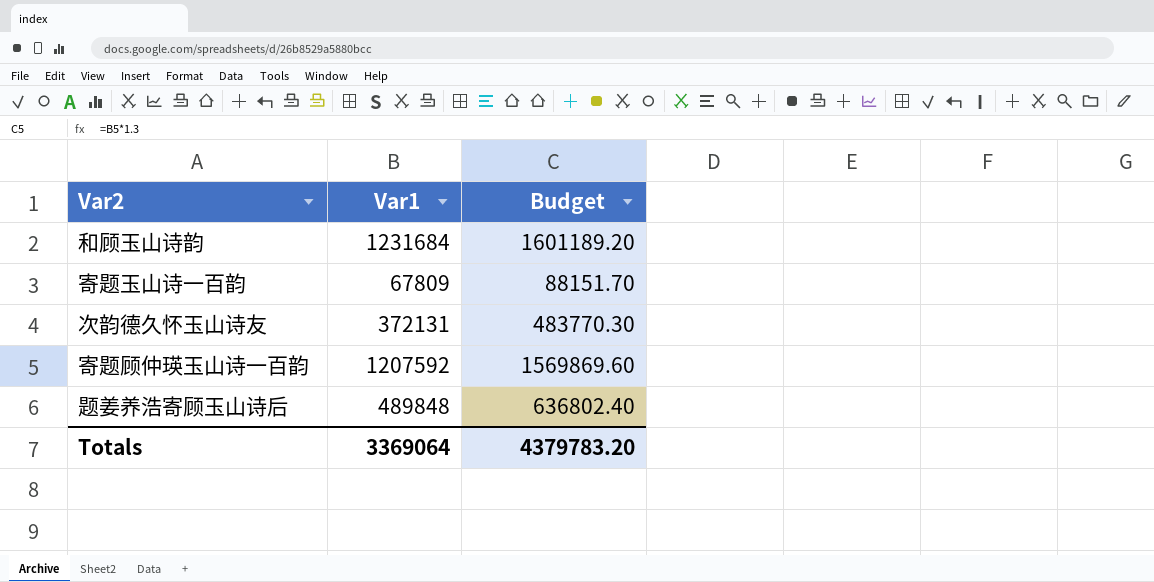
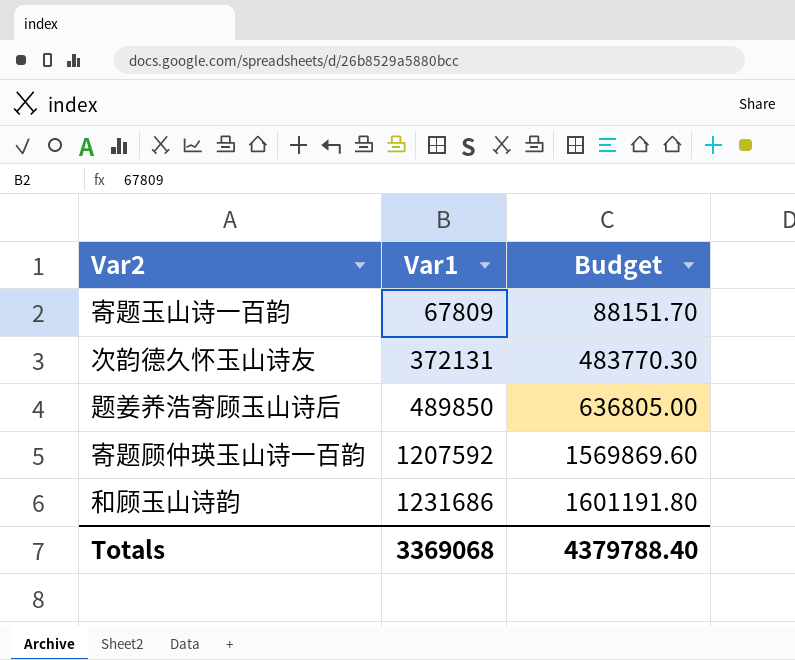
row order: none -> Var1 ascending
题姜养浩寄顾玉山诗后 | Var1: 489848 -> 489850
题姜养浩寄顾玉山诗后 | Budget: 636802.40 -> 636805.00
和顾玉山诗韵 | Var1: 1231684 -> 1231686
和顾玉山诗韵 | Budget: 1601189.20 -> 1601191.80
Totals | Var1: 3369064 -> 3369068
Totals | Budget: 4379783.20 -> 4379788.40

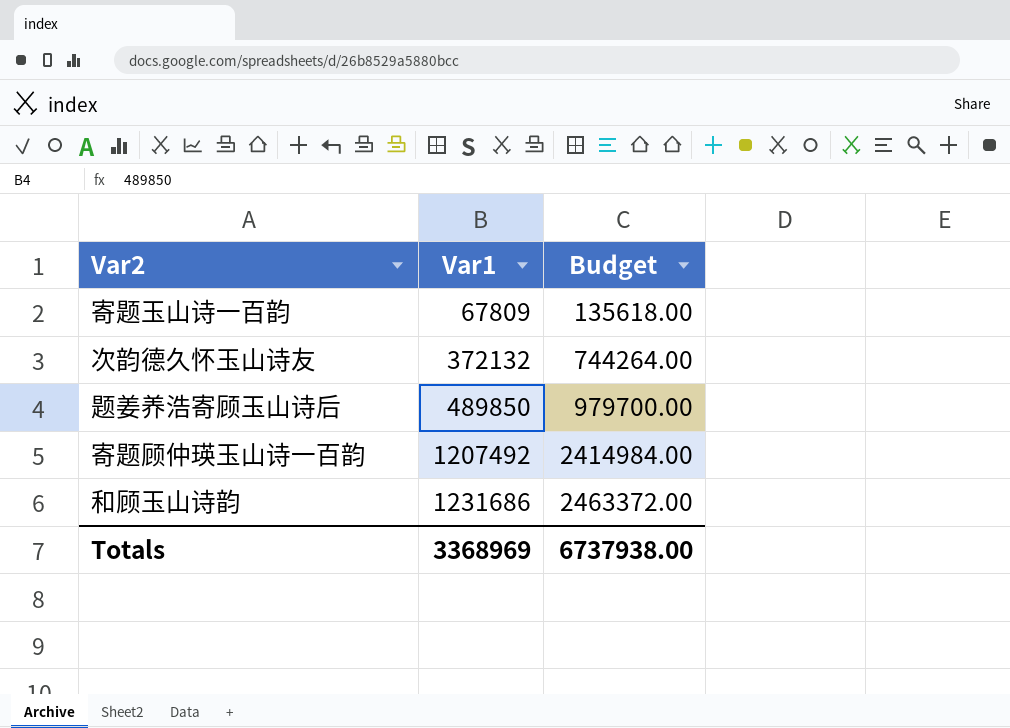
column Budget | formula: [Var1] * 1.3 -> [Var1] * 2
次韵德久怀玉山诗友 | Var1: 372131 -> 372132
寄题顾仲瑛玉山诗一百韵 | Var1: 1207592 -> 1207492
Totals | Var1: 3369068 -> 3368969
Totals | Budget: 4379788.40 -> 6737938.00

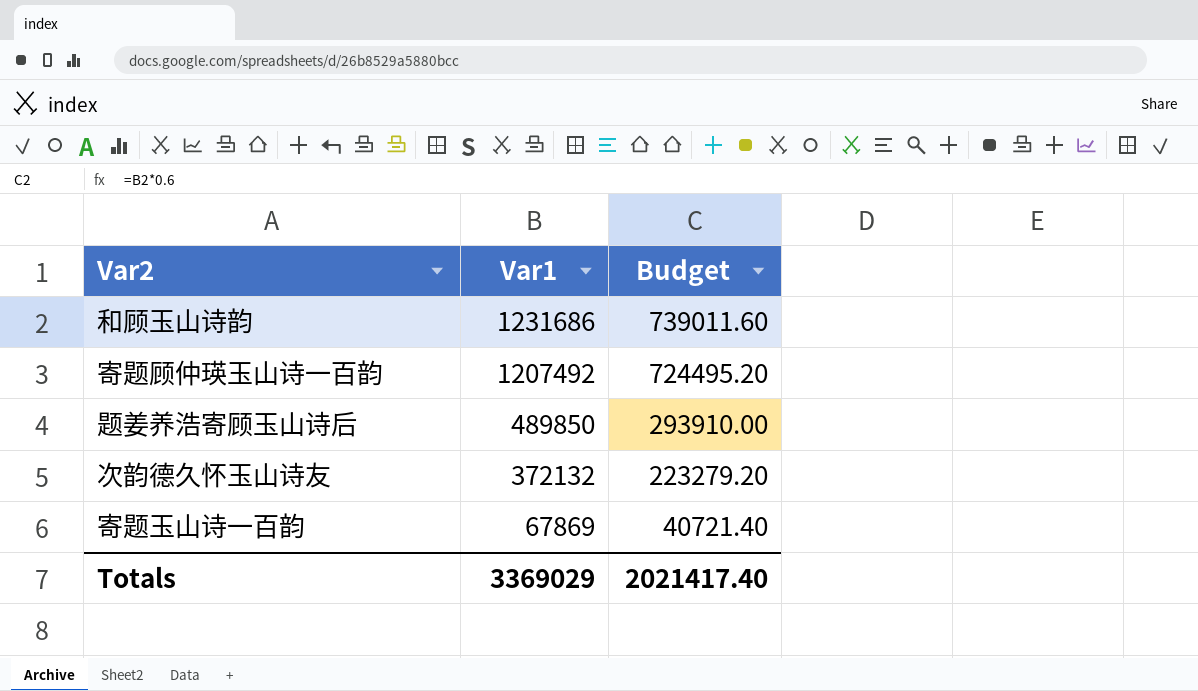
row order: Var1 ascending -> Var1 descending
column Budget | formula: [Var1] * 2 -> [Var1] * 0.6
寄题玉山诗一百韵 | Var1: 67809 -> 67869
Totals | Var1: 3368969 -> 3369029
Totals | Budget: 6737938.00 -> 2021417.40

